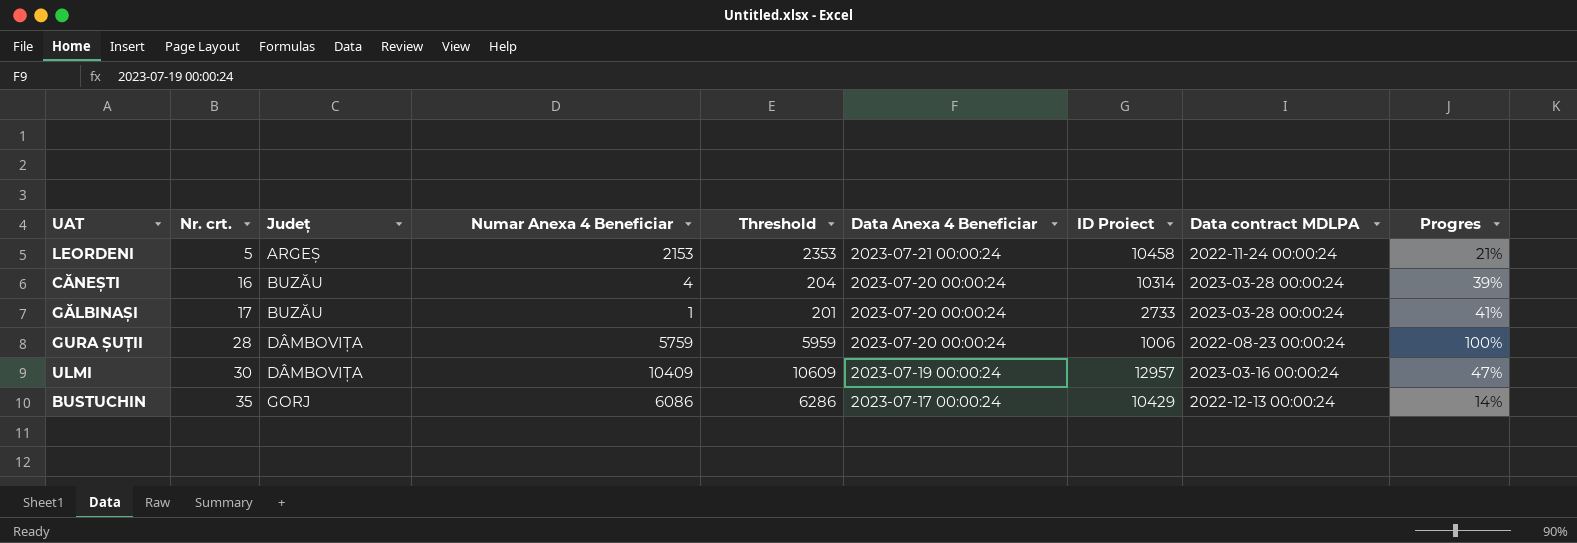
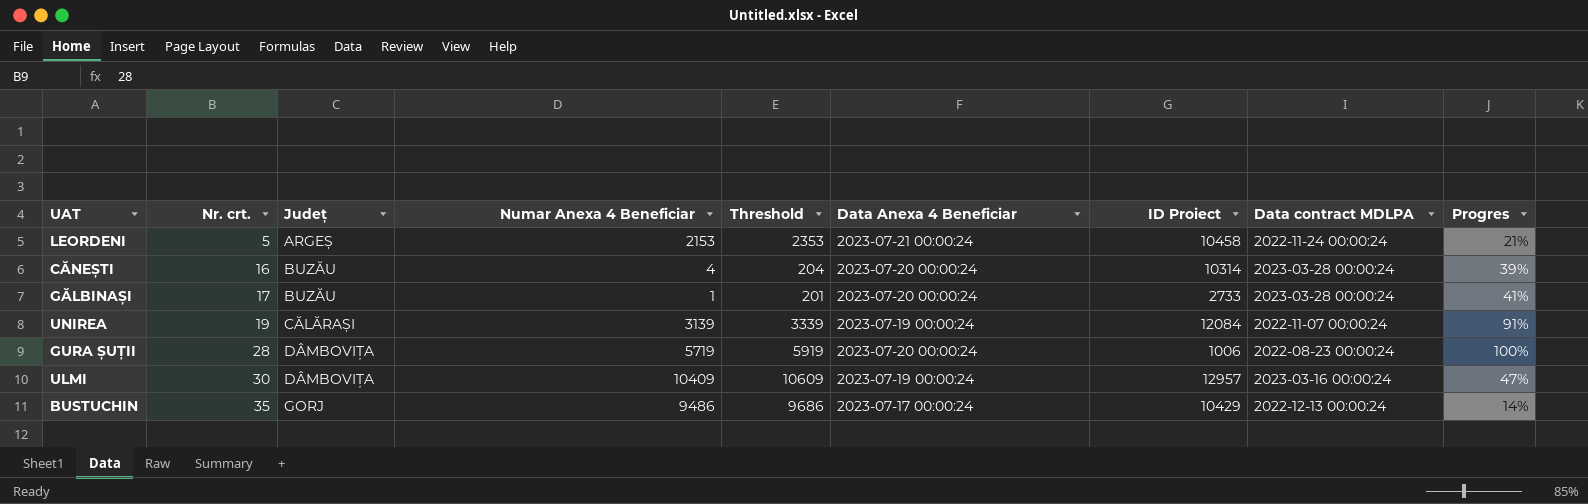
row UNIREA: none -> 19 | CĂLĂRAȘI | 3139 | 3339 | 2023-07-19 00:00:24 | 12084 | 2022-11-07 00:00:24 | 91%
GURA ȘUȚII | Numar Anexa 4 Beneficiar: 5759 -> 5719
GURA ȘUȚII | Threshold: 5959 -> 5919
BUSTUCHIN | Numar Anexa 4 Beneficiar: 6086 -> 9486
BUSTUCHIN | Threshold: 6286 -> 9686

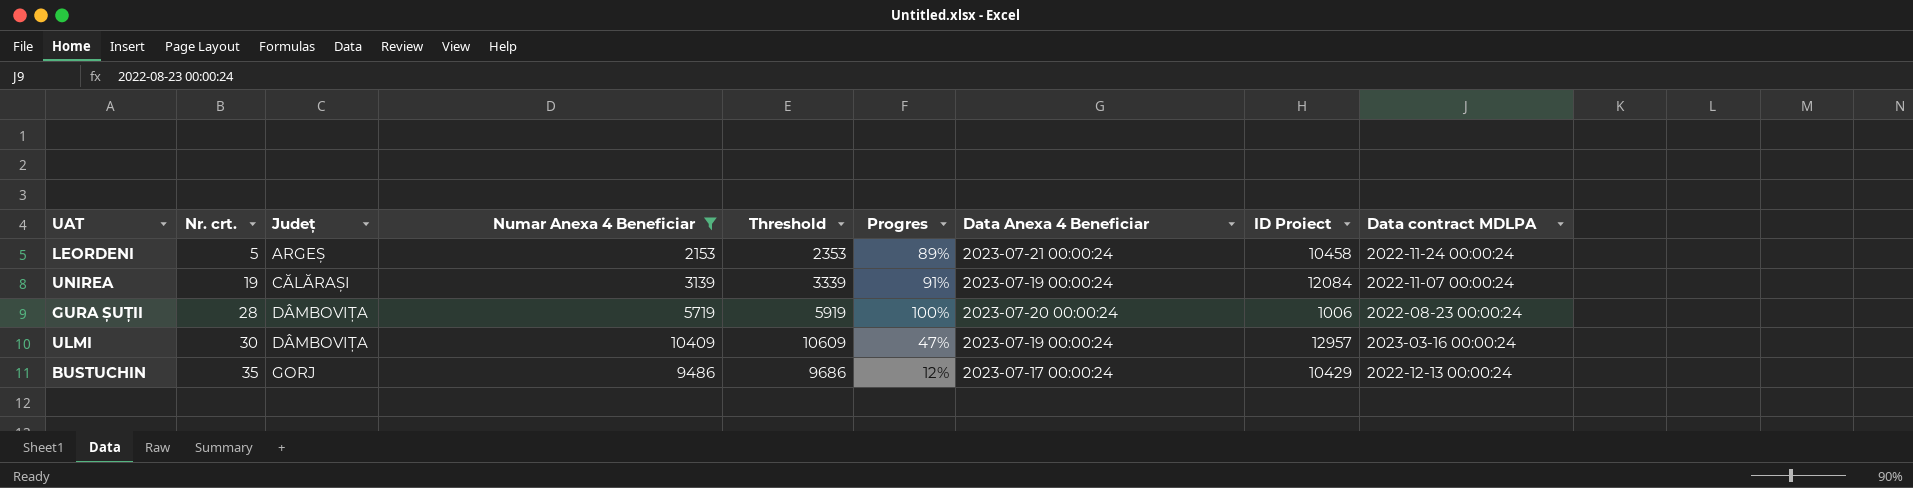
filter: none -> Numar Anexa 4 Beneficiar >= 2153
column Progres | position: 9 -> 6
LEORDENI | Progres: 21% -> 89%
BUSTUCHIN | Progres: 14% -> 12%

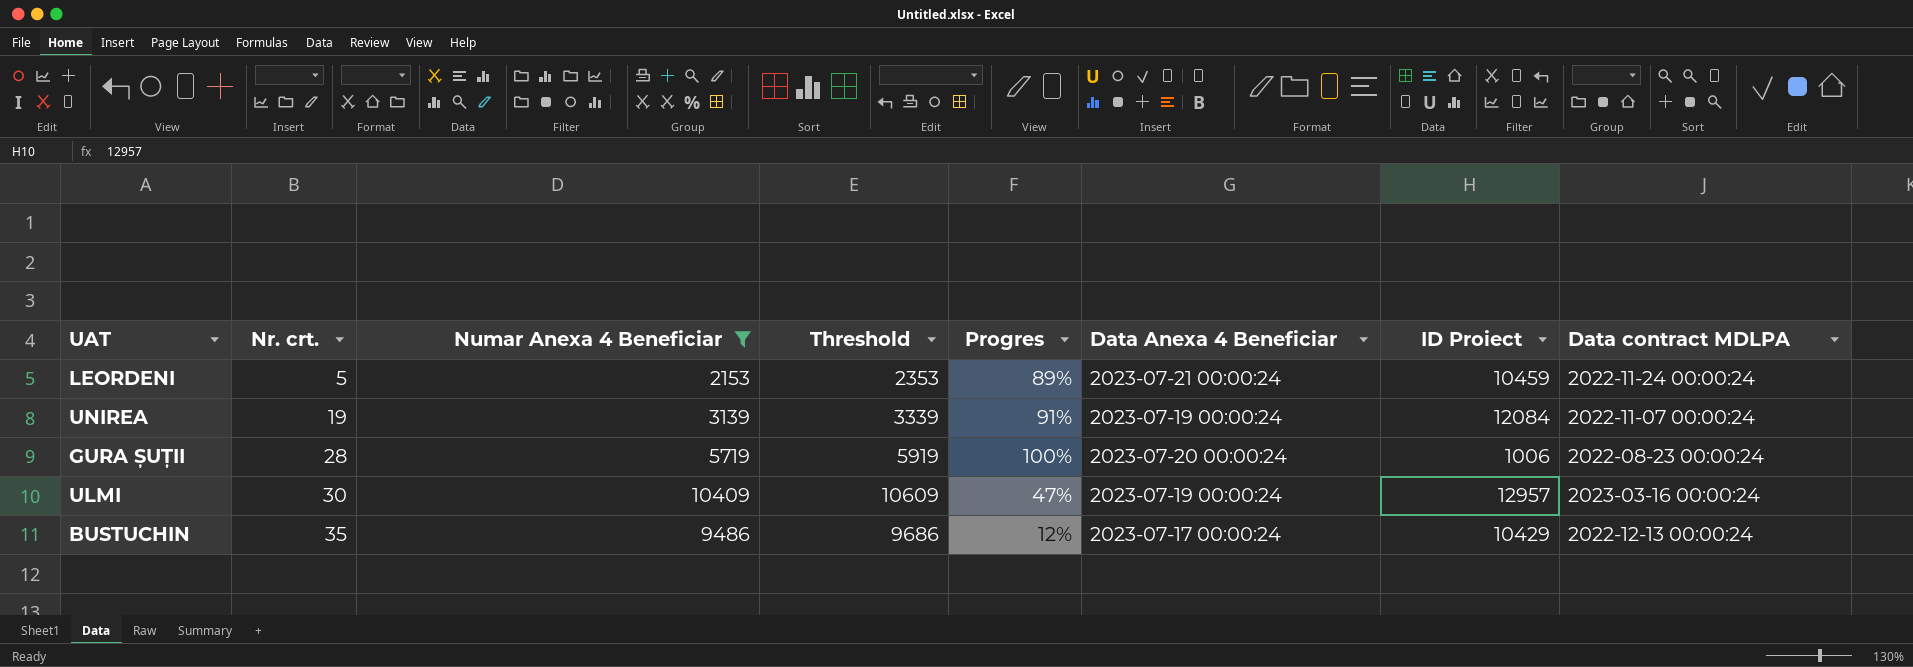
column Județ | position: 3 -> none
LEORDENI | ID Proiect: 10458 -> 10459

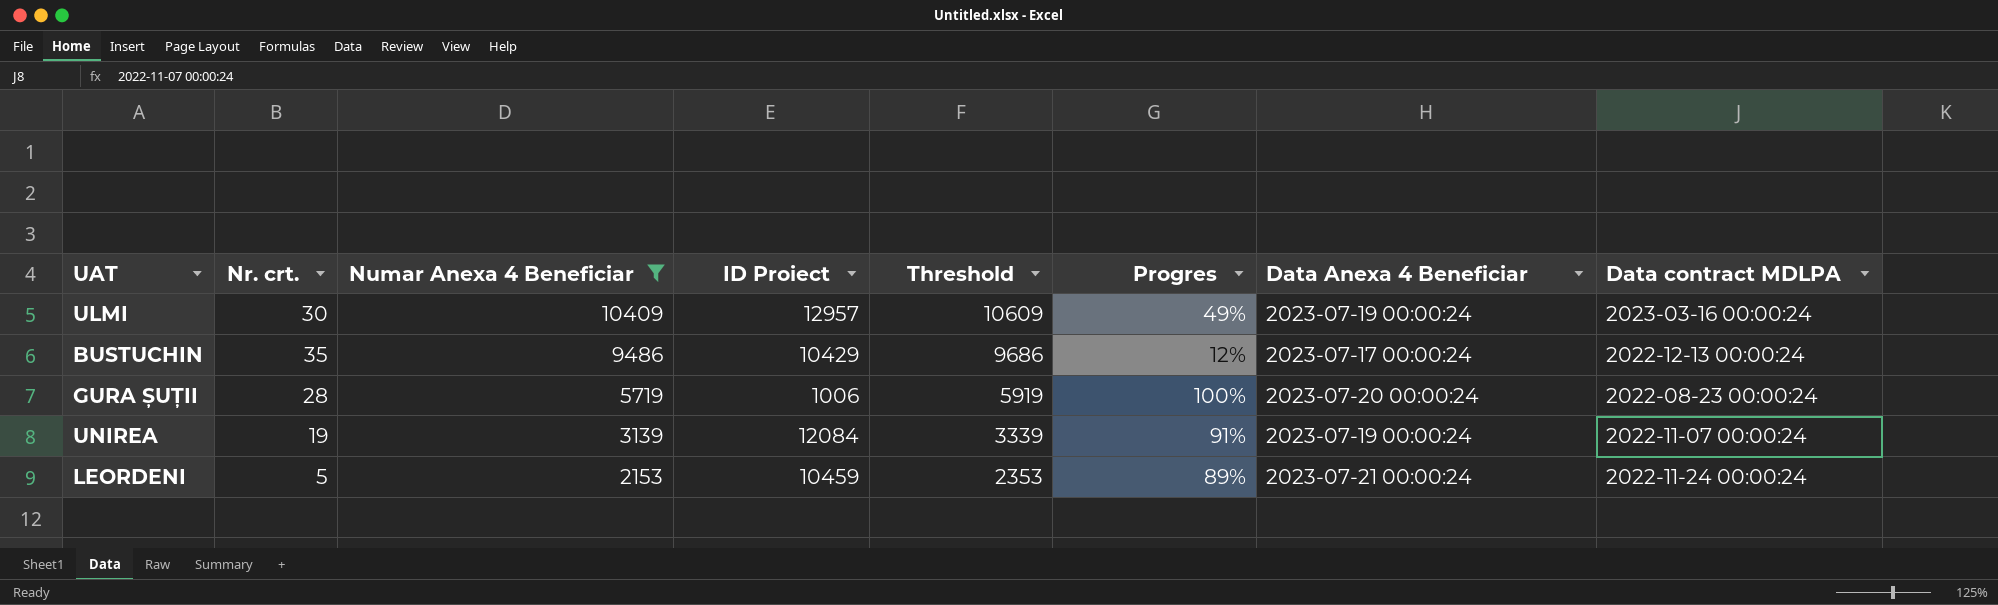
row order: Nr. crt. ascending -> Numar Anexa 4 Beneficiar descending
column ID Proiect | position: 7 -> 4
ULMI | Progres: 47% -> 49%

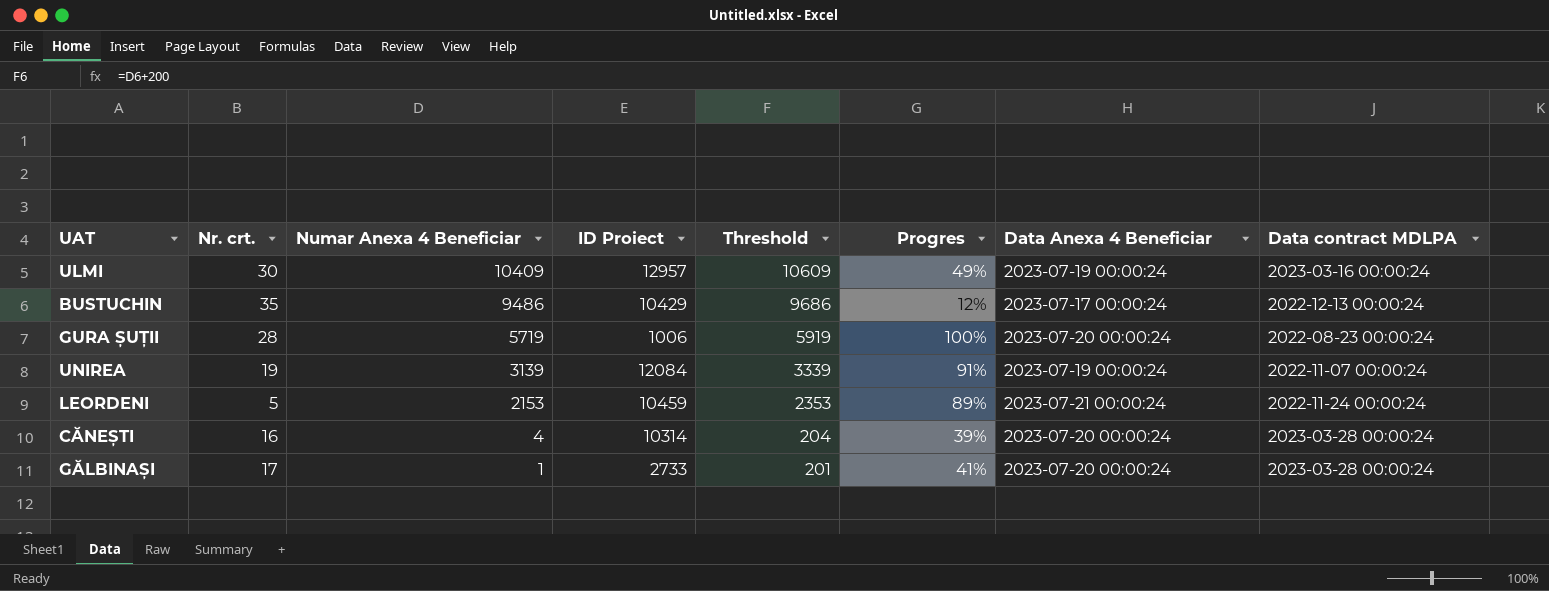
filter: Numar Anexa 4 Beneficiar >= 2153 -> none

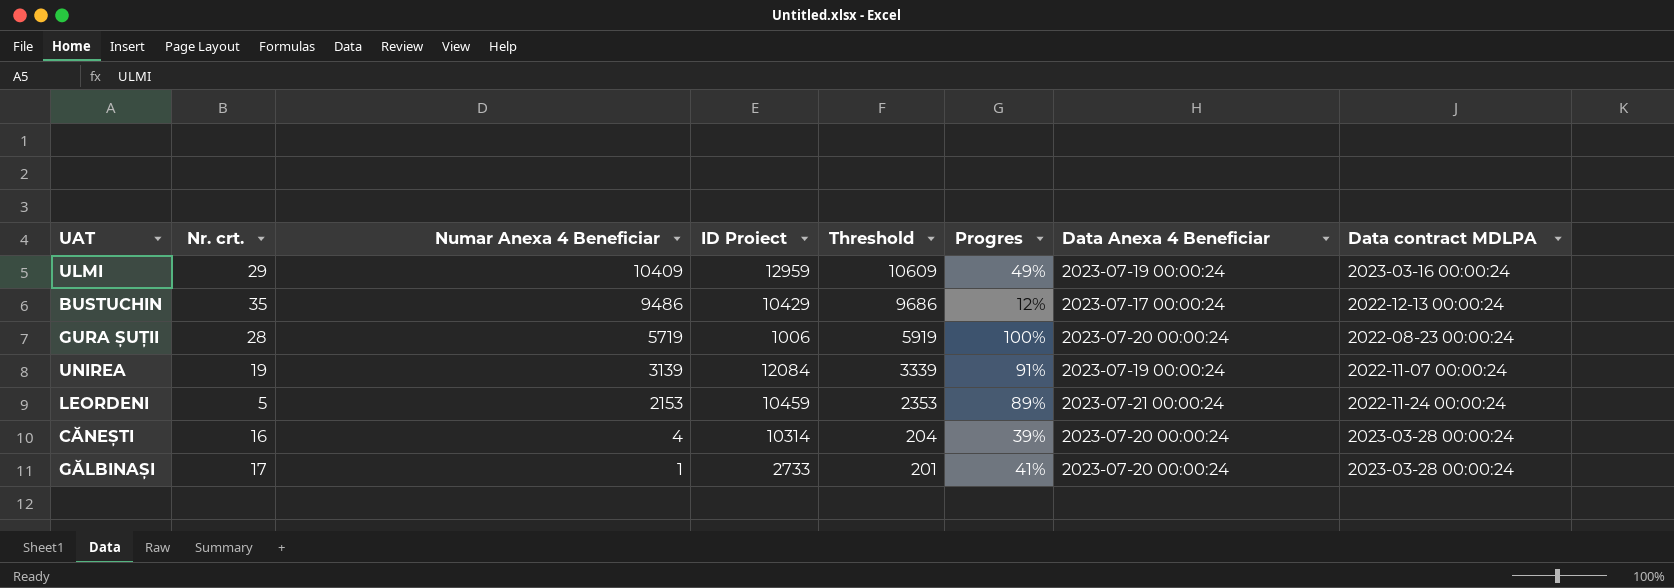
ULMI | Nr. crt.: 30 -> 29
ULMI | ID Proiect: 12957 -> 12959

